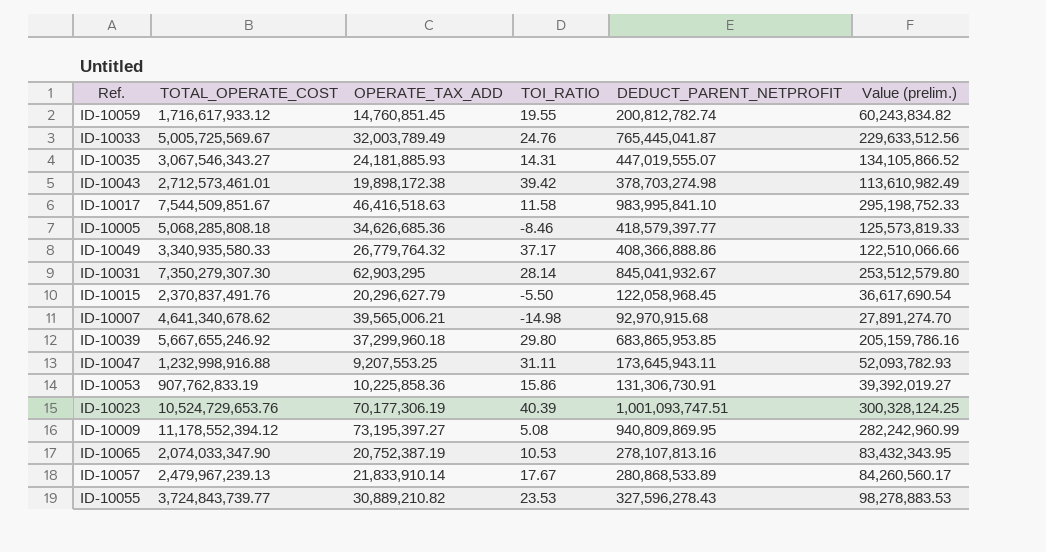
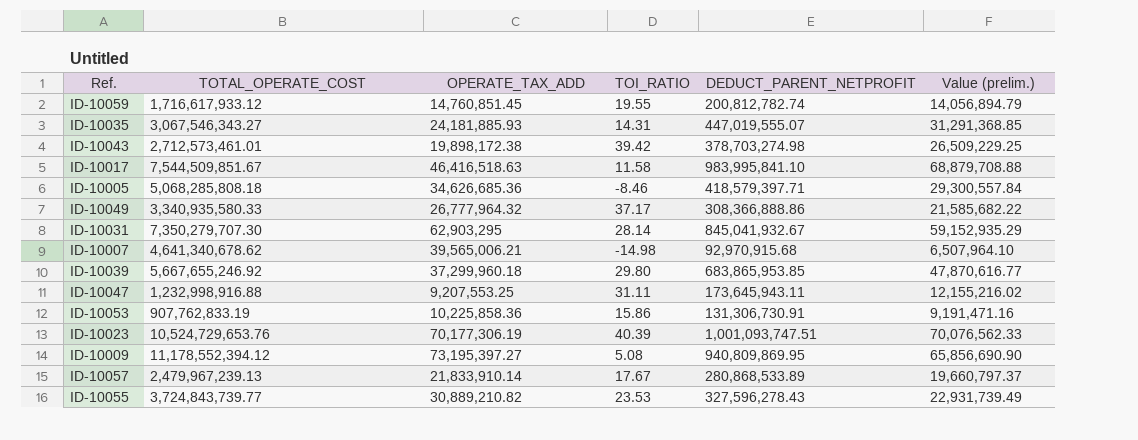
column Value (prelim.) | formula: [DEDUCT_PARENT_NETPROFIT] * 0.3 -> [DEDUCT_PARENT_NETPROFIT] * 0.07
row ID-10033: 5,005,725,569.67 | 32,003,789.49 | 24.76 | 765,445,041.87 | 229,633,512.56 -> none
row ID-10015: 2,370,837,491.76 | 20,296,627.79 | -5.50 | 122,058,968.45 | 36,617,690.54 -> none
row ID-10065: 2,074,033,347.90 | 20,752,387.19 | 10.53 | 278,107,813.16 | 83,432,343.95 -> none
ID-10005 | DEDUCT_PARENT_NETPROFIT: 418,579,397.77 -> 418,579,397.71
ID-10049 | OPERATE_TAX_ADD: 26,779,764.32 -> 26,777,964.32
ID-10049 | DEDUCT_PARENT_NETPROFIT: 408,366,888.86 -> 308,366,888.86
ID-10031 | TOTAL_OPERATE_COST: 7,350,279,307.30 -> 7,350,279,707.30

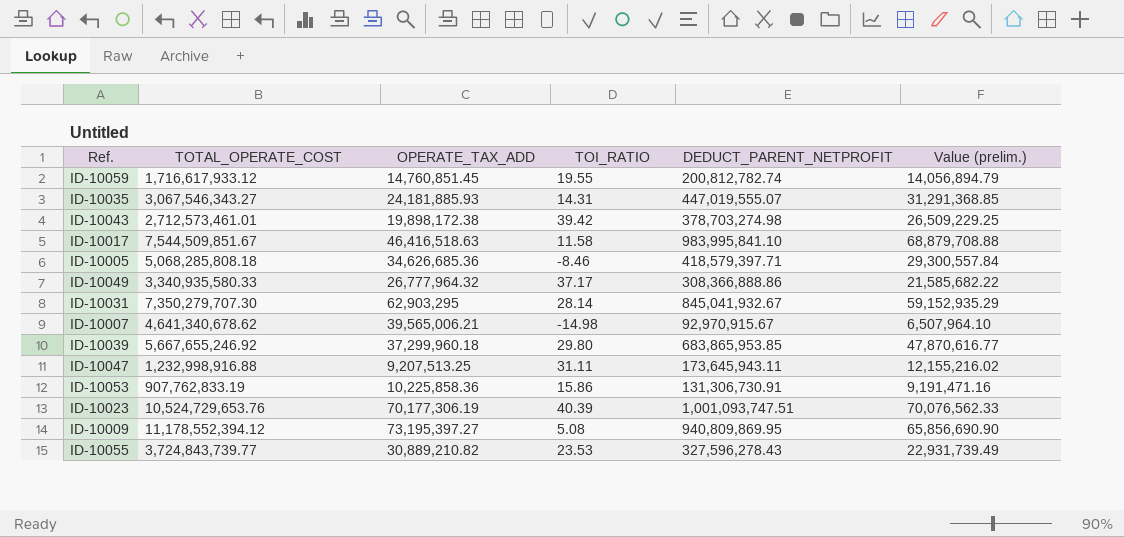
row ID-10057: 2,479,967,239.13 | 21,833,910.14 | 17.67 | 280,868,533.89 | 19,660,797.37 -> none
ID-10007 | DEDUCT_PARENT_NETPROFIT: 92,970,915.68 -> 92,970,915.67
ID-10047 | OPERATE_TAX_ADD: 9,207,553.25 -> 9,207,513.25

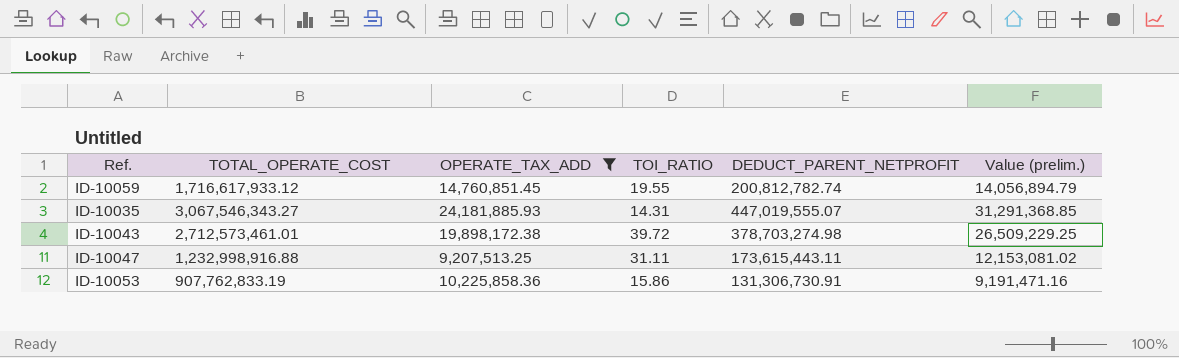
filter: none -> OPERATE_TAX_ADD <= 24,181,885.93
ID-10043 | TOI_RATIO: 39.42 -> 39.72
ID-10047 | DEDUCT_PARENT_NETPROFIT: 173,645,943.11 -> 173,615,443.11
ID-10047 | Value (prelim.): 12,155,216.02 -> 12,153,081.02

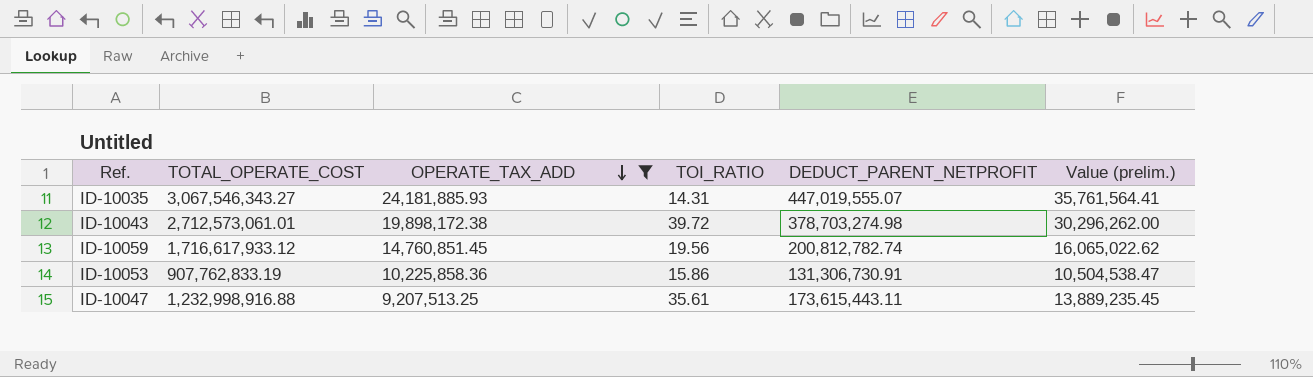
row order: none -> OPERATE_TAX_ADD descending
column Value (prelim.) | formula: [DEDUCT_PARENT_NETPROFIT] * 0.07 -> [DEDUCT_PARENT_NETPROFIT] * 0.08
ID-10043 | TOTAL_OPERATE_COST: 2,712,573,461.01 -> 2,712,573,061.01
ID-10059 | TOI_RATIO: 19.55 -> 19.56
ID-10047 | TOI_RATIO: 31.11 -> 35.61

